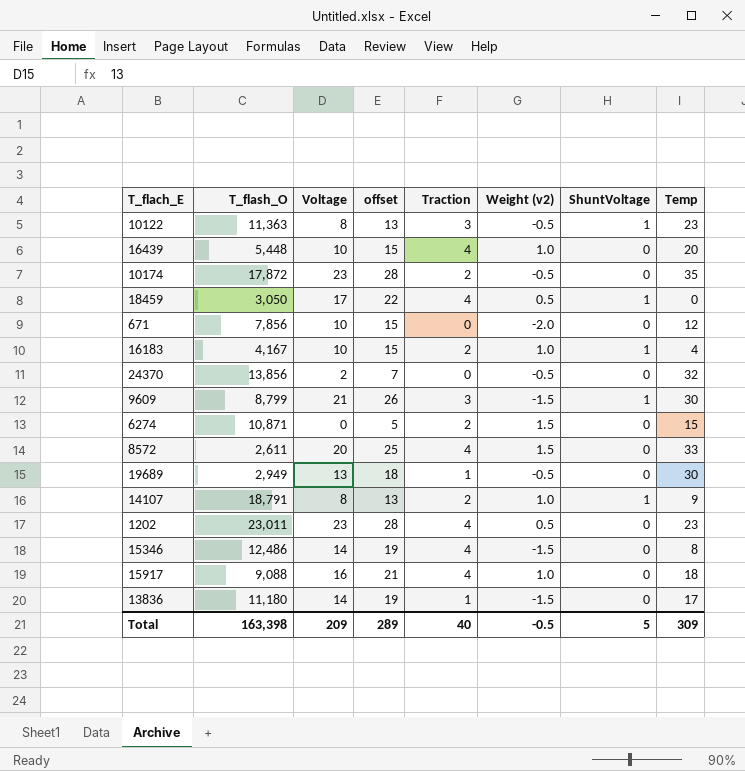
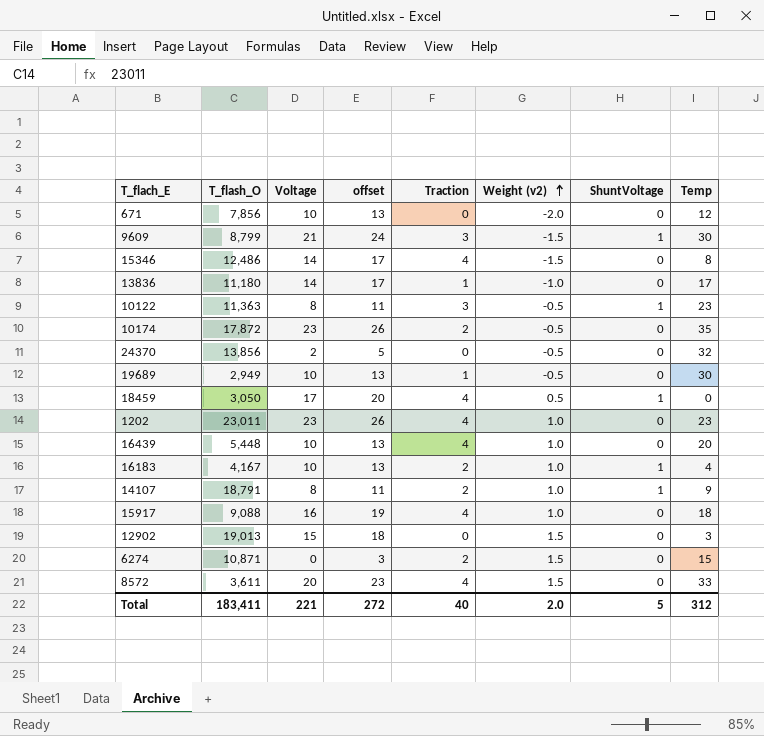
row order: none -> Weight (v2) ascending
column offset | formula: [Voltage] + 5 -> [Voltage] + 3
13836 | Weight (v2): -1.5 -> -1.0
19689 | Voltage: 13 -> 10
1202 | Weight (v2): 0.5 -> 1.0
row 12902: none -> 19,013 | 15 | 18 | 0 | 1.5 | 0 | 3
8572 | T_flash_O: 2,611 -> 3,611
Total | T_flash_O: 163,398 -> 183,411
Total | Voltage: 209 -> 221
Total | offset: 289 -> 272
Total | Weight (v2): -0.5 -> 2.0
Total | Temp: 309 -> 312

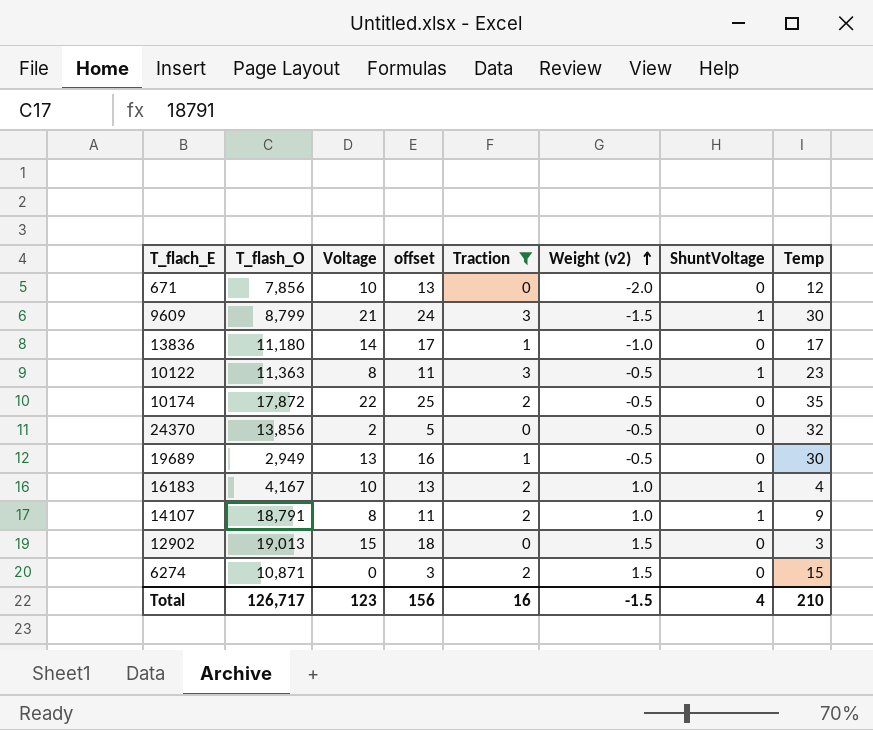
filter: none -> Traction != 4
10174 | Voltage: 23 -> 22
10174 | offset: 26 -> 25
19689 | Voltage: 10 -> 13
19689 | offset: 13 -> 16
Total | T_flash_O: 183,411 -> 126,717
Total | Voltage: 221 -> 123
Total | offset: 272 -> 156
Total | Traction: 40 -> 16
Total | Weight (v2): 2.0 -> -1.5
Total | ShuntVoltage: 5 -> 4
Total | Temp: 312 -> 210

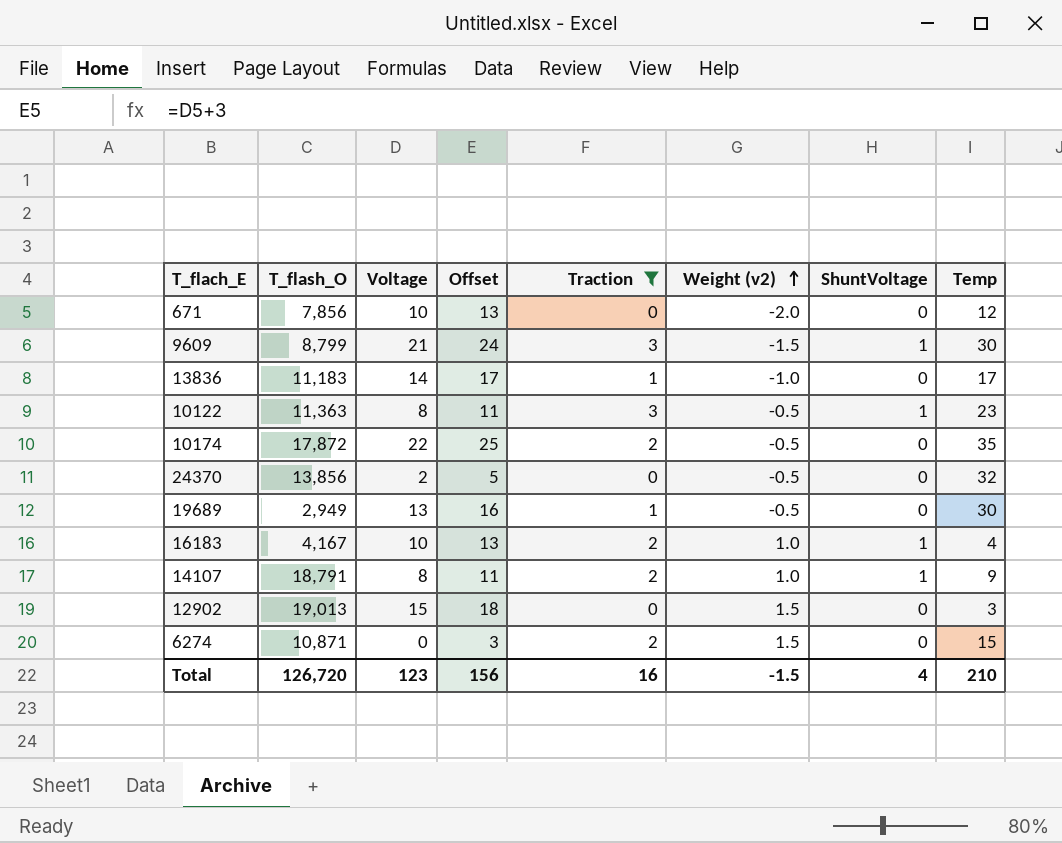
column name: offset -> Offset
13836 | T_flash_O: 11,180 -> 11,183
Total | T_flash_O: 126,717 -> 126,720

